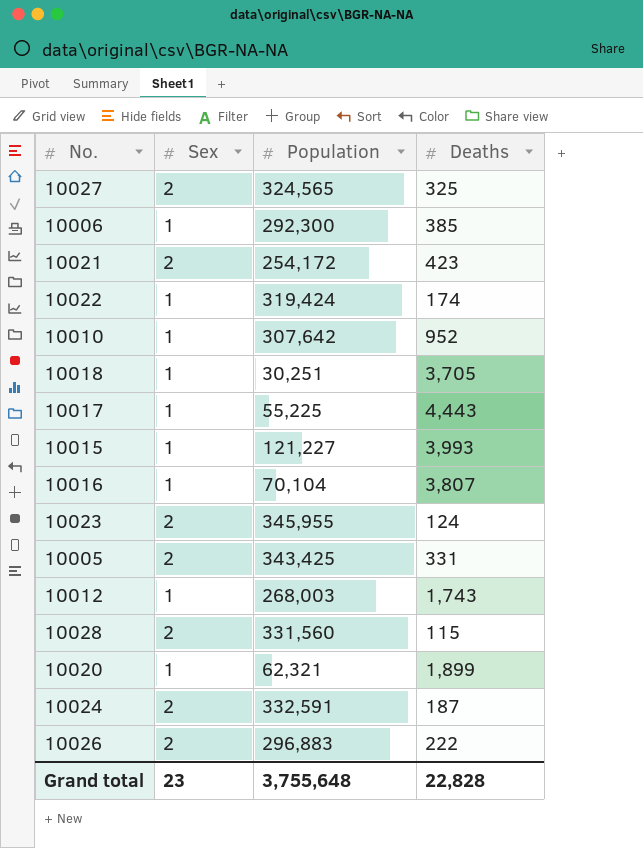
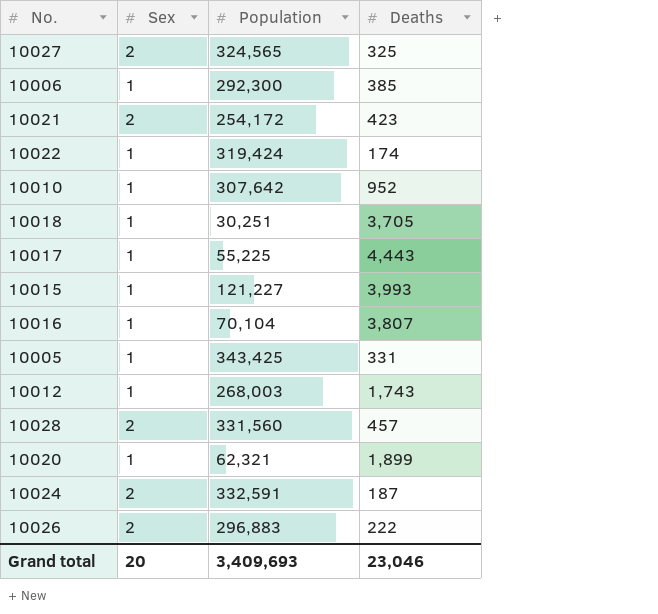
row 10023: 2 | 345,955 | 124 -> none
10005 | Sex: 2 -> 1
10028 | Deaths: 115 -> 457
Grand total | Sex: 23 -> 20
Grand total | Population: 3,755,648 -> 3,409,693
Grand total | Deaths: 22,828 -> 23,046

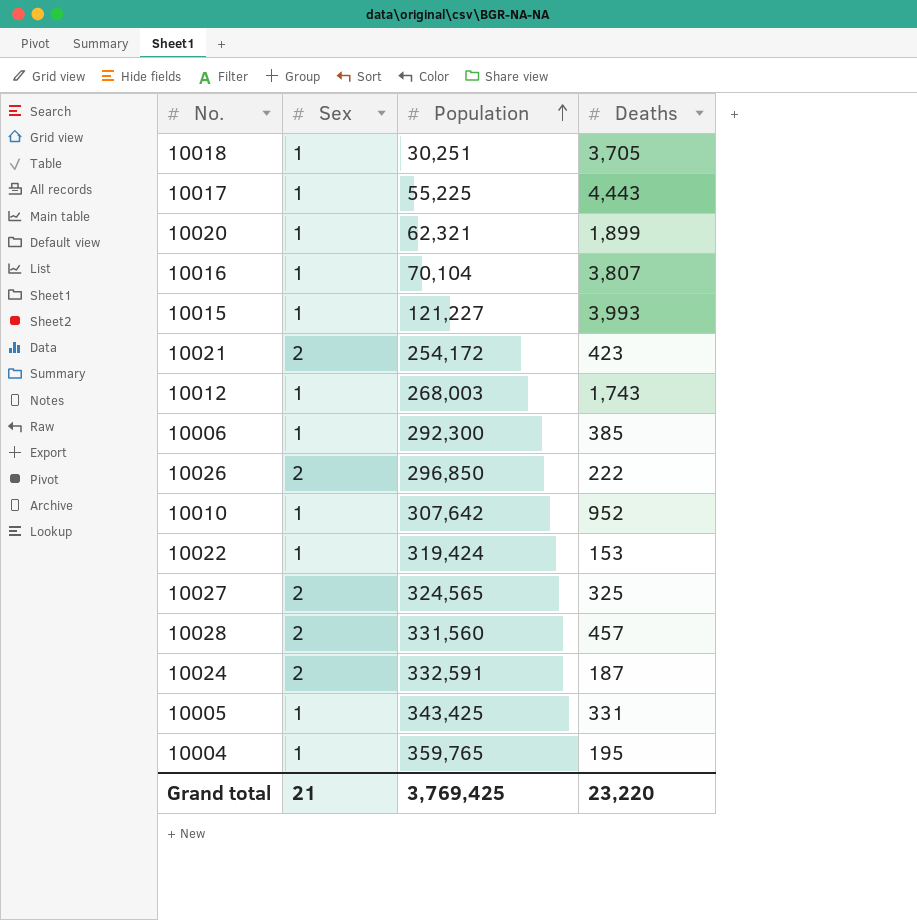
row order: none -> Population ascending
10026 | Population: 296,883 -> 296,850
10022 | Deaths: 174 -> 153
row 10004: none -> 1 | 359,765 | 195
Grand total | Sex: 20 -> 21
Grand total | Population: 3,409,693 -> 3,769,425
Grand total | Deaths: 23,046 -> 23,220

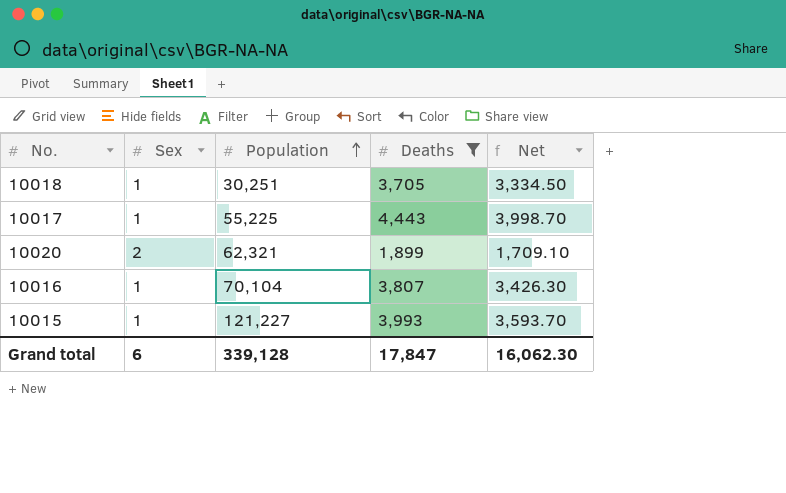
filter: none -> Deaths >= 1,899
column Net | formula: none -> [Deaths] * 0.9
10020 | Sex: 1 -> 2
Grand total | Sex: 21 -> 6
Grand total | Population: 3,769,425 -> 339,128
Grand total | Deaths: 23,220 -> 17,847

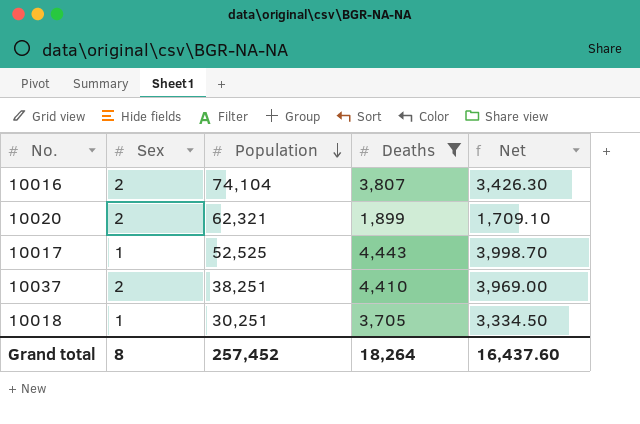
row order: Population ascending -> Population descending
row 10015: 1 | 121,227 | 3,993 | 3,593.70 -> none
10016 | Sex: 1 -> 2
10016 | Population: 70,104 -> 74,104
10017 | Population: 55,225 -> 52,525
row 10037: none -> 2 | 38,251 | 4,410 | 3,969.00
Grand total | Sex: 6 -> 8
Grand total | Population: 339,128 -> 257,452
Grand total | Deaths: 17,847 -> 18,264
Grand total | Net: 16,062.30 -> 16,437.60

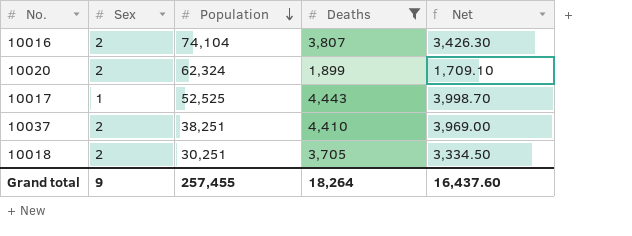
10020 | Population: 62,321 -> 62,324
10018 | Sex: 1 -> 2
Grand total | Sex: 8 -> 9
Grand total | Population: 257,452 -> 257,455

